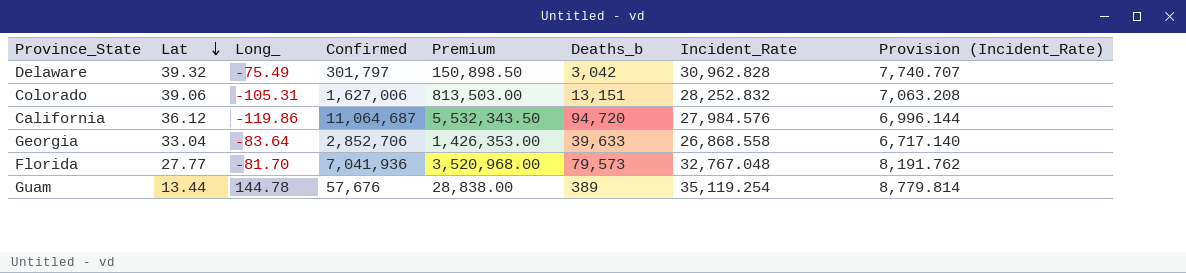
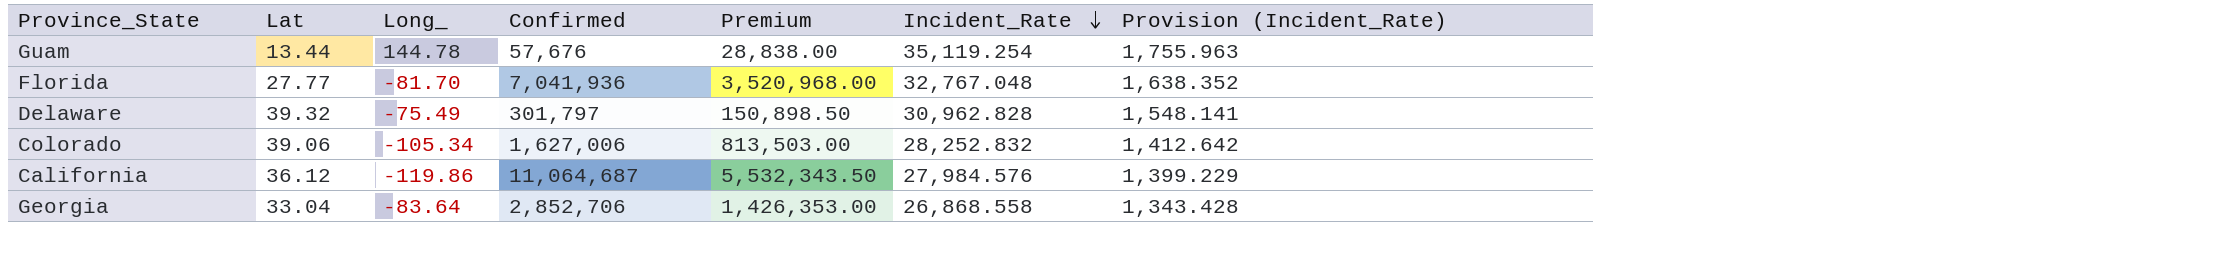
row order: Lat descending -> Incident_Rate descending
column Deaths_b | position: 6 -> none
column Provision (Incident_Rate) | formula: [Incident_Rate] * 0.25 -> [Incident_Rate] * 0.05
Colorado | Long_: -105.31 -> -105.34

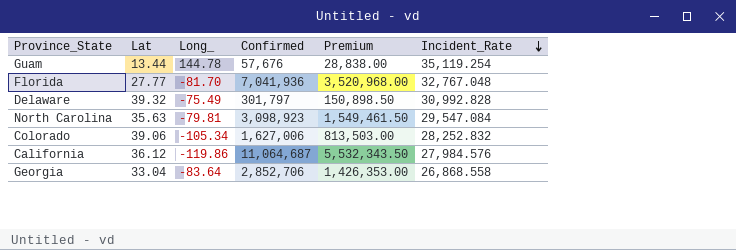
column Provision (Incident_Rate) | formula: [Incident_Rate] * 0.05 -> none
Delaware | Incident_Rate: 30,962.828 -> 30,992.828
row North Carolina: none -> 35.63 | -79.81 | 3,098,923 | 1,549,461.50 | 29,547.084

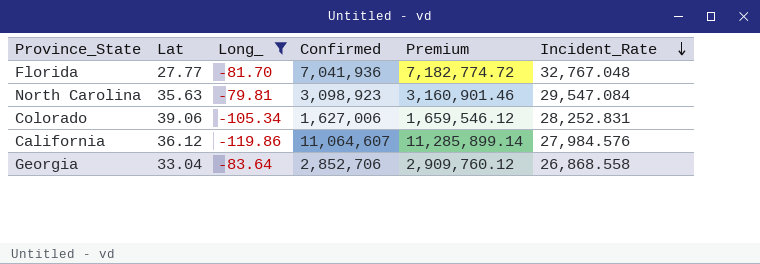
filter: none -> Long_ <= -79.81
column Premium | formula: [Confirmed] * 0.5 -> [Confirmed] * 1.02
Colorado | Incident_Rate: 28,252.832 -> 28,252.831
California | Confirmed: 11,064,687 -> 11,064,607

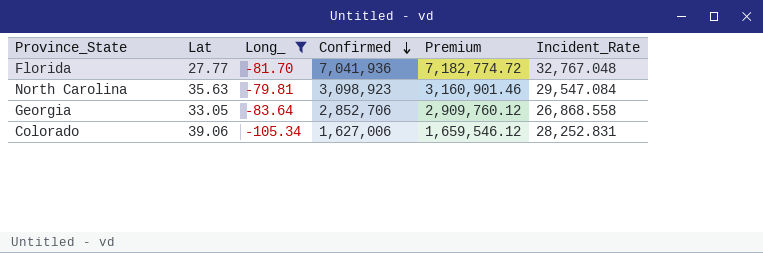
row order: Incident_Rate descending -> Confirmed descending
row California: 36.12 | -119.86 | 11,064,607 | 11,285,899.14 | 27,984.576 -> none
Georgia | Lat: 33.04 -> 33.05

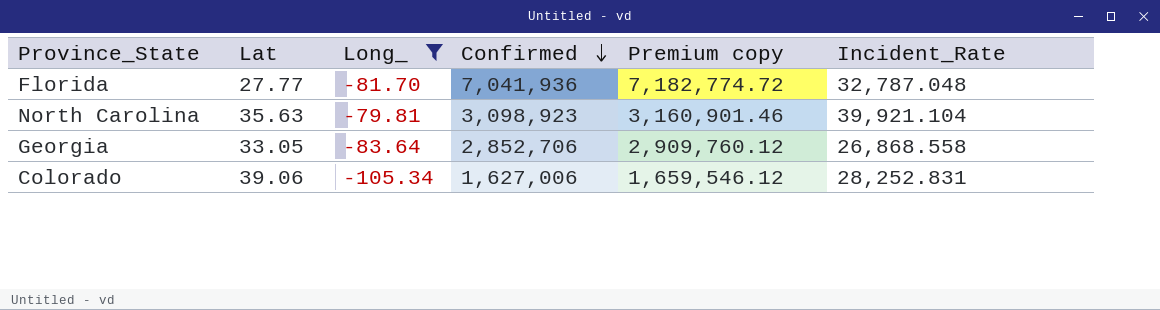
column name: Premium -> Premium copy
Florida | Incident_Rate: 32,767.048 -> 32,787.048
North Carolina | Incident_Rate: 29,547.084 -> 39,921.104

